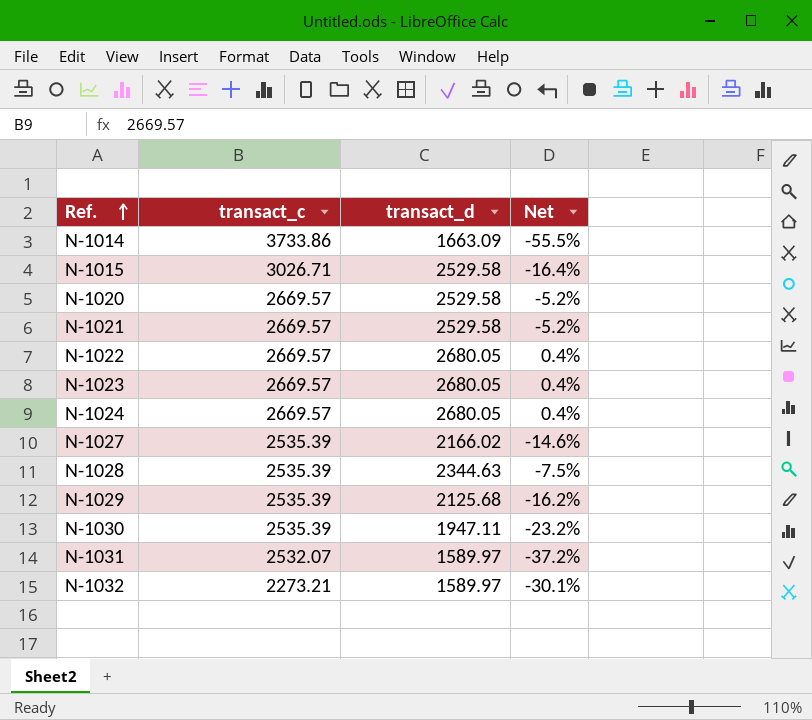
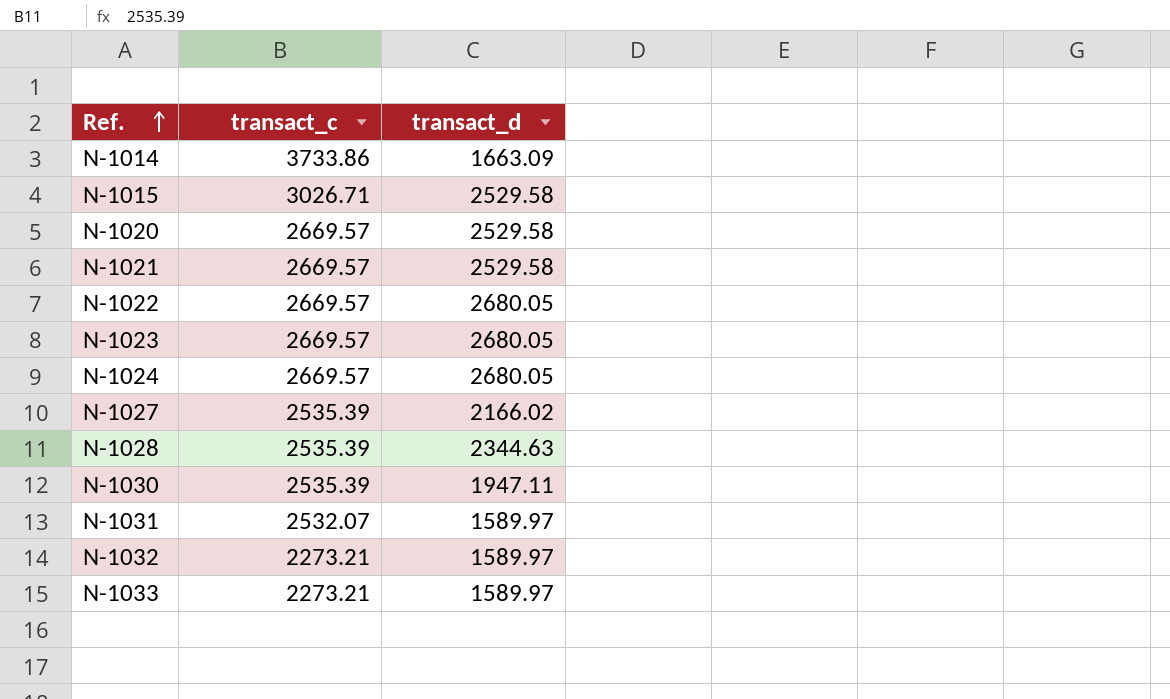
column Net | formula: ([transact_d] - [transact_c]) / [transact_c] -> none
row N-1029: 2535.39 | 2125.68 | -16.2% -> none
row N-1033: none -> 2273.21 | 1589.97

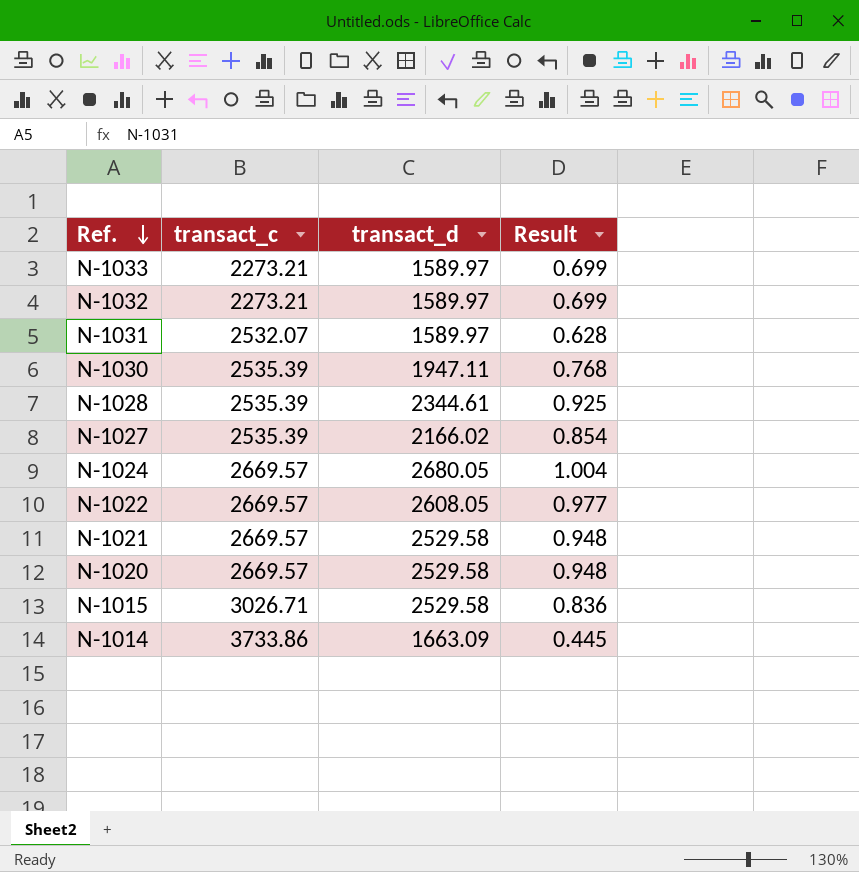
row order: Ref. ascending -> Ref. descending
column Result | formula: none -> [transact_d] / [transact_c]
row N-1023: 2669.57 | 2680.05 -> none
N-1028 | transact_d: 2344.63 -> 2344.61
N-1022 | transact_d: 2680.05 -> 2608.05

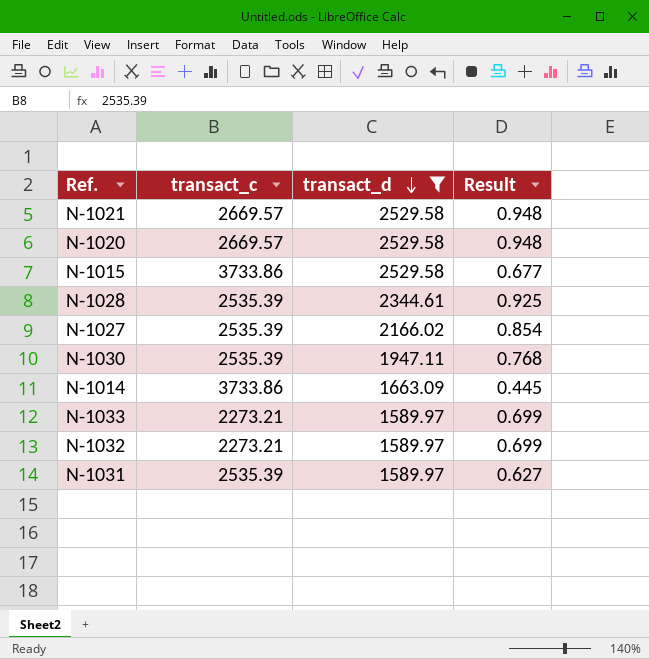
filter: none -> transact_d <= 2529.58
row order: Ref. descending -> transact_d descending
N-1015 | transact_c: 3026.71 -> 3733.86
N-1015 | Result: 0.836 -> 0.677
N-1031 | transact_c: 2532.07 -> 2535.39
N-1031 | Result: 0.628 -> 0.627

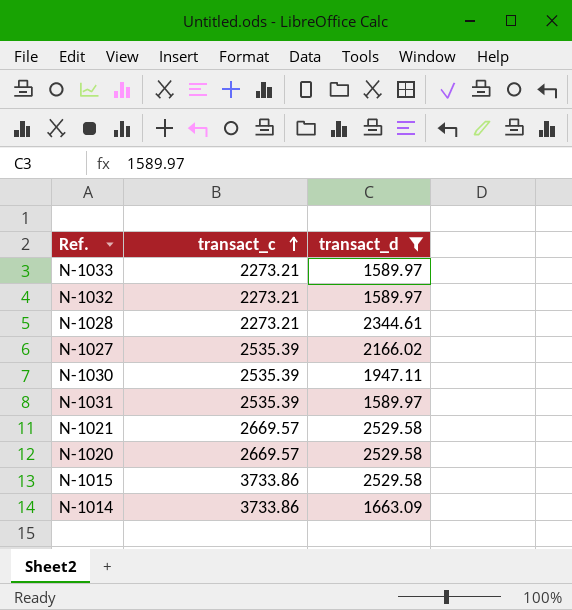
row order: transact_d descending -> transact_c ascending
column Result | formula: [transact_d] / [transact_c] -> none
N-1028 | transact_c: 2535.39 -> 2273.21

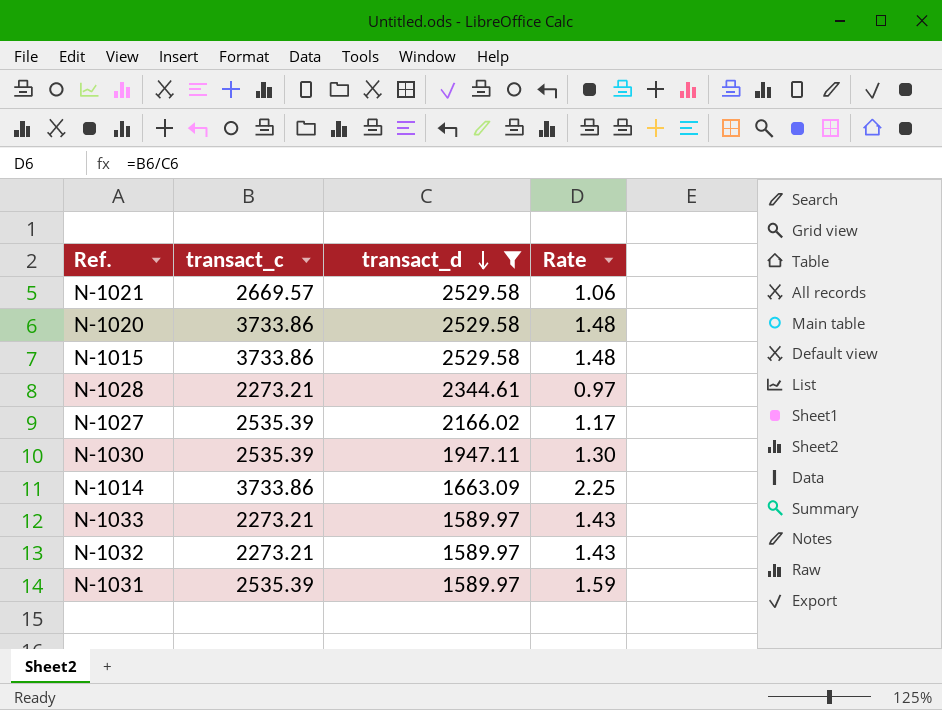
row order: transact_c ascending -> transact_d descending
column Rate | formula: none -> [transact_c] / [transact_d]
N-1020 | transact_c: 2669.57 -> 3733.86

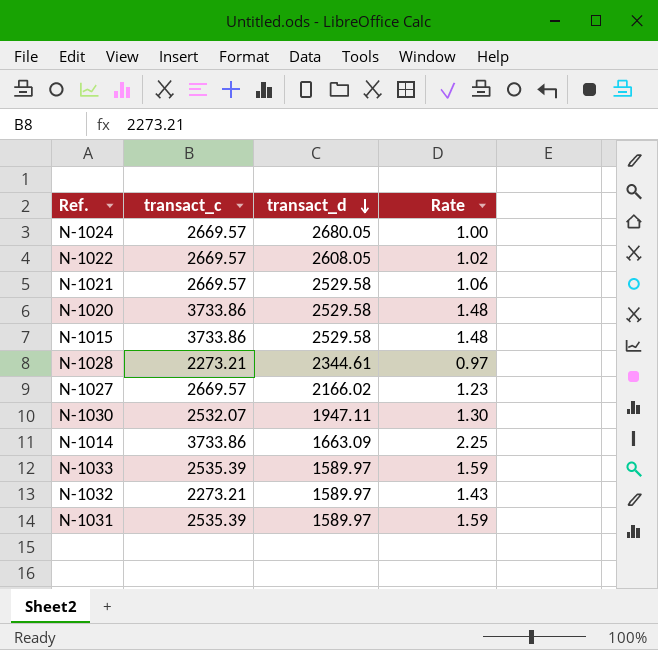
filter: transact_d <= 2529.58 -> none
N-1027 | transact_c: 2535.39 -> 2669.57
N-1027 | Rate: 1.17 -> 1.23
N-1030 | transact_c: 2535.39 -> 2532.07
N-1033 | transact_c: 2273.21 -> 2535.39
N-1033 | Rate: 1.43 -> 1.59

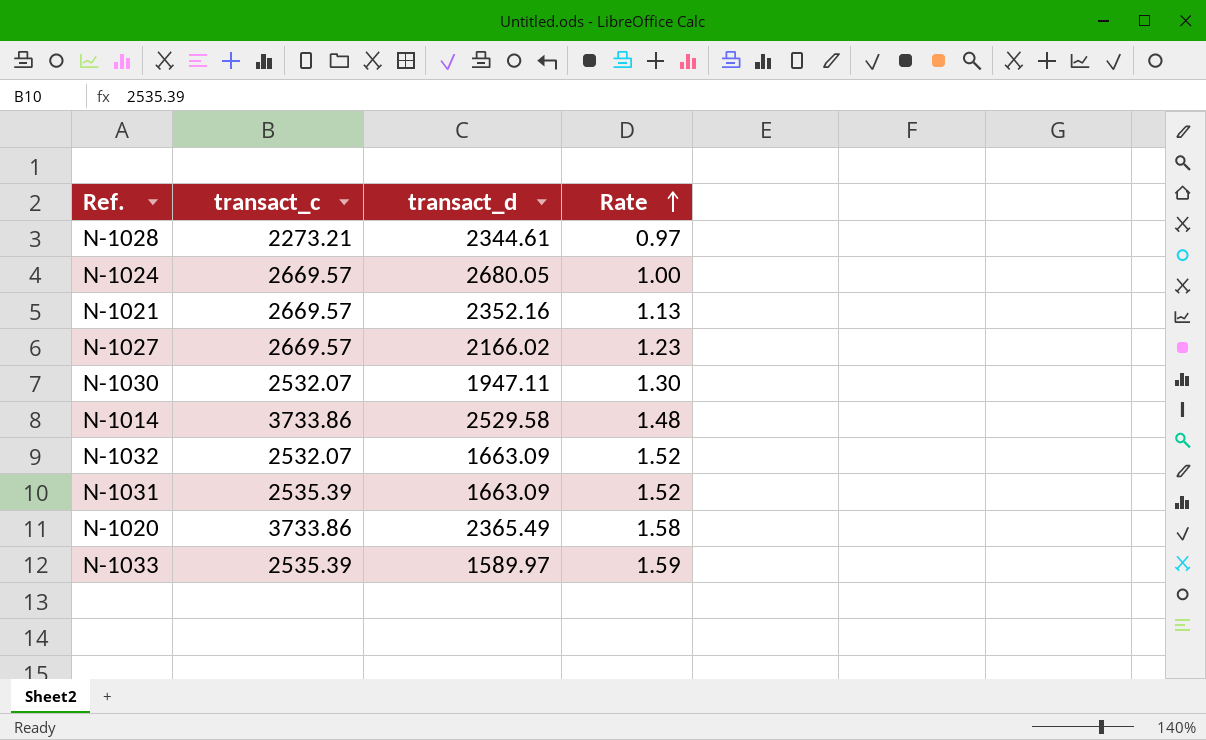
row order: transact_d descending -> Rate ascending
row N-1022: 2669.57 | 2608.05 | 1.02 -> none
row N-1015: 3733.86 | 2529.58 | 1.48 -> none
N-1021 | transact_d: 2529.58 -> 2352.16
N-1021 | Rate: 1.06 -> 1.13
N-1014 | transact_d: 1663.09 -> 2529.58
N-1014 | Rate: 2.25 -> 1.48
N-1032 | transact_c: 2273.21 -> 2532.07
N-1032 | transact_d: 1589.97 -> 1663.09
N-1032 | Rate: 1.43 -> 1.52
N-1031 | transact_d: 1589.97 -> 1663.09
N-1031 | Rate: 1.59 -> 1.52
N-1020 | transact_d: 2529.58 -> 2365.49
N-1020 | Rate: 1.48 -> 1.58

